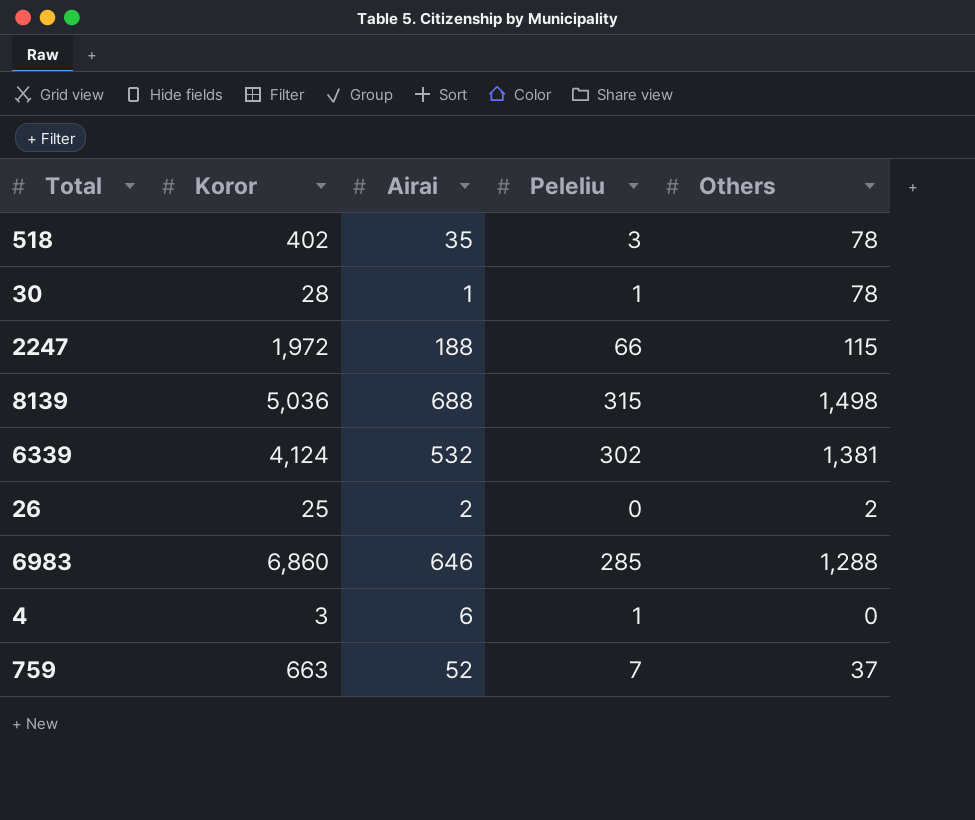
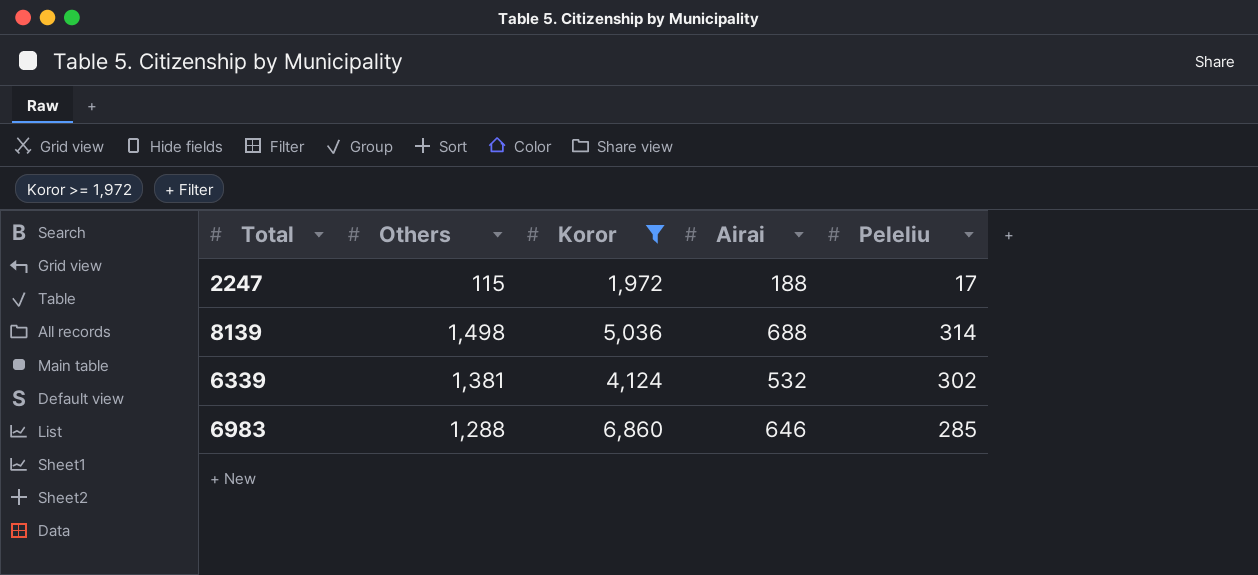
filter: none -> Koror >= 1,972
column Others | position: 5 -> 2
2247 | Peleliu: 66 -> 17
8139 | Peleliu: 315 -> 314

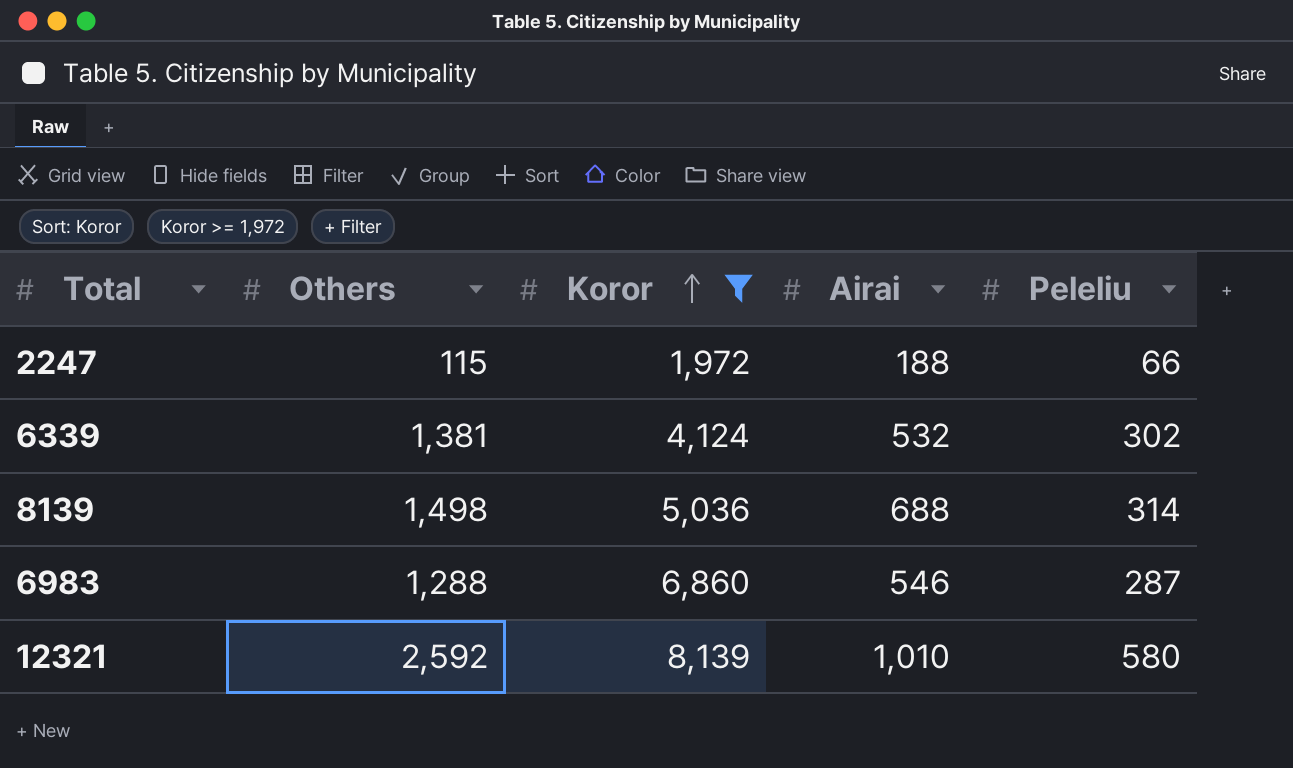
row order: none -> Koror ascending
2247 | Peleliu: 17 -> 66
6983 | Airai: 646 -> 546
6983 | Peleliu: 285 -> 287
row 12321: none -> 2,592 | 8,139 | 1,010 | 580

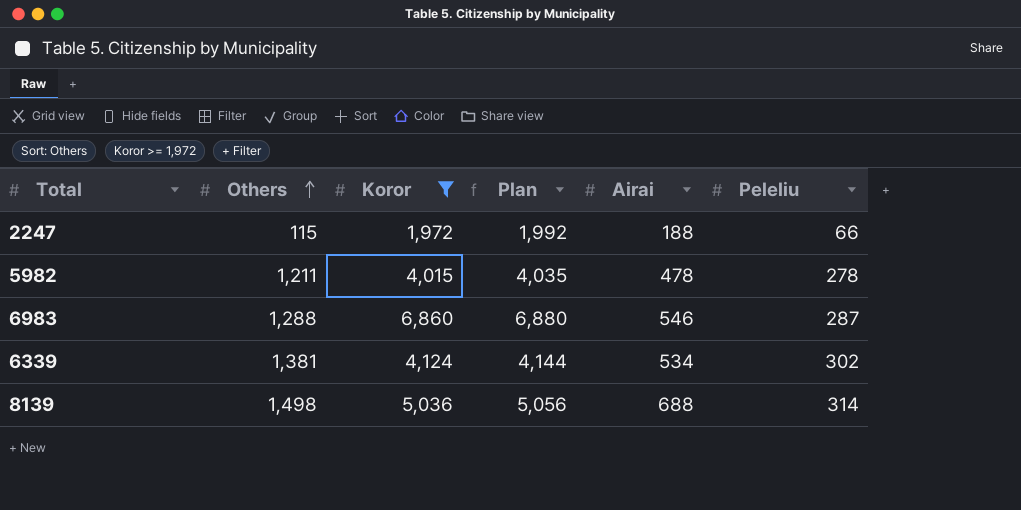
row order: Koror ascending -> Others ascending
column Plan | formula: none -> [Koror] + 20
row 12321: 2,592 | 8,139 | 1,010 | 580 -> none
row 5982: none -> 1,211 | 4,015 | 4,035 | 478 | 278
6339 | Airai: 532 -> 534

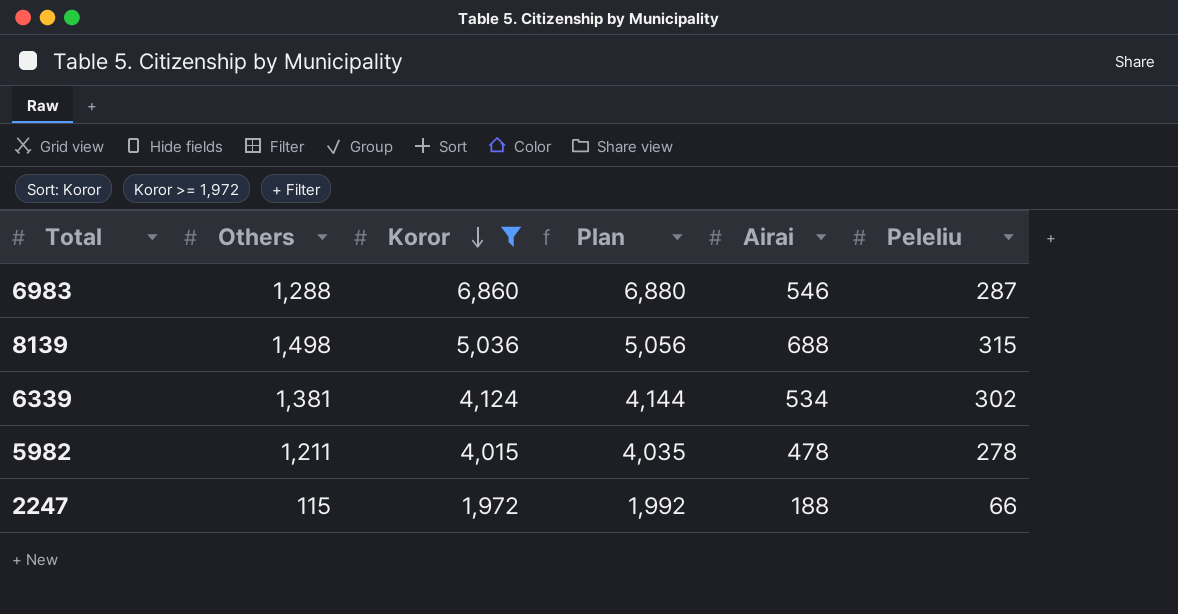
row order: Others ascending -> Koror descending
8139 | Peleliu: 314 -> 315

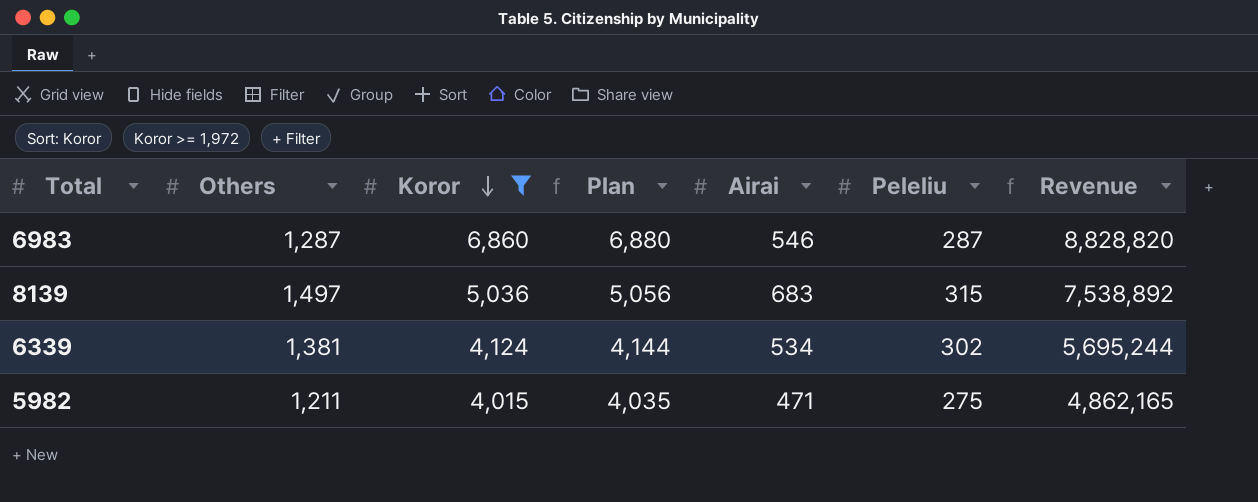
column Revenue | formula: none -> [Others] * [Koror]
row 2247: 115 | 1,972 | 1,992 | 188 | 66 -> none
6983 | Others: 1,288 -> 1,287
8139 | Others: 1,498 -> 1,497
8139 | Airai: 688 -> 683
5982 | Airai: 478 -> 471
5982 | Peleliu: 278 -> 275

